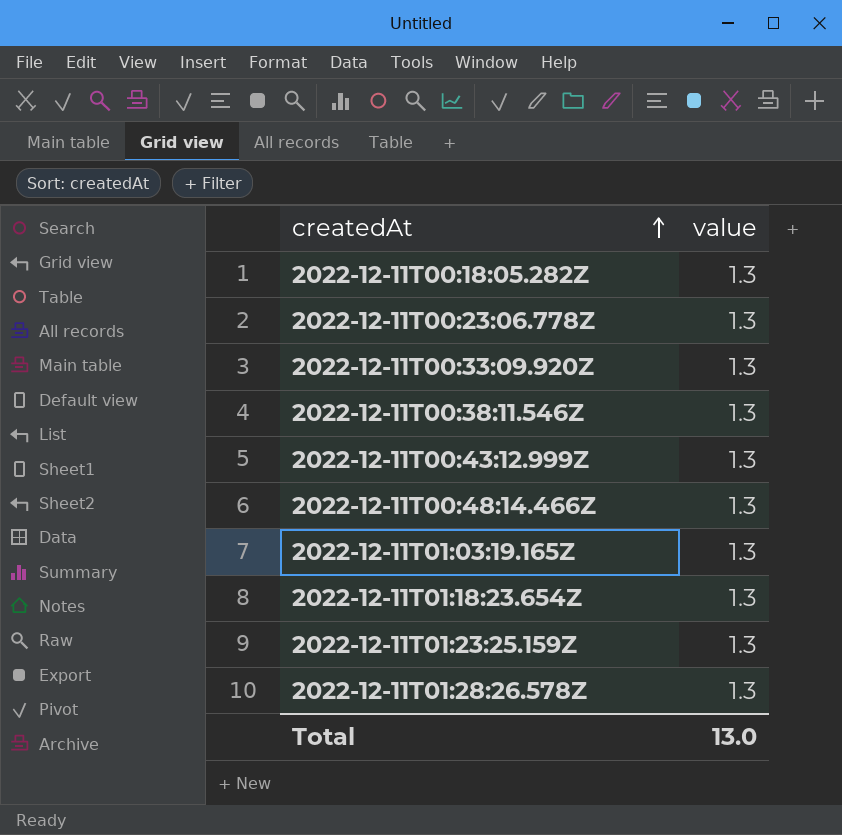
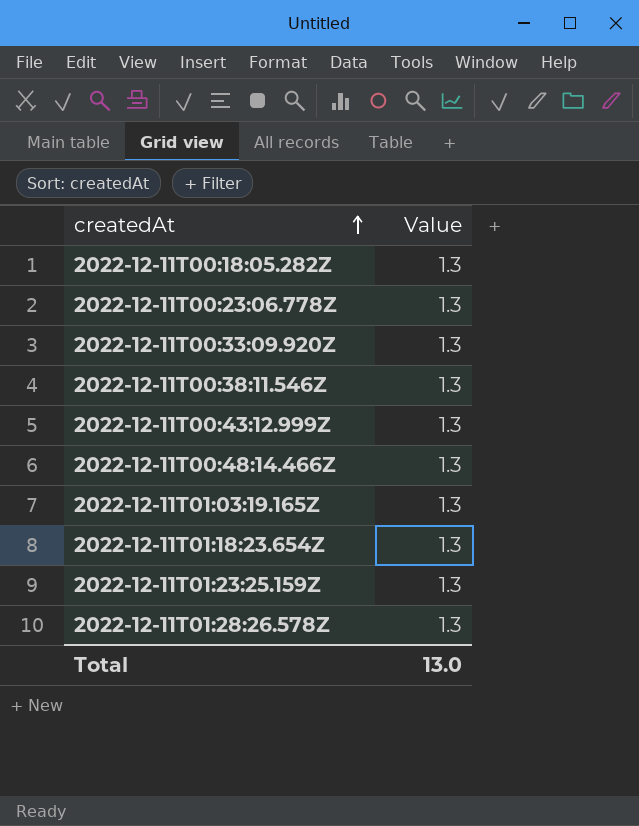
column name: value -> Value

